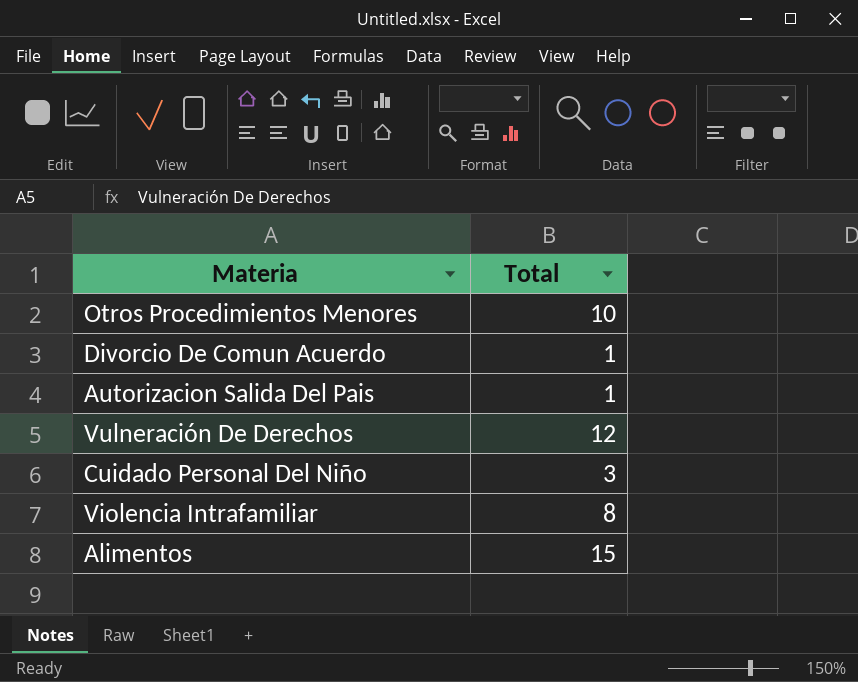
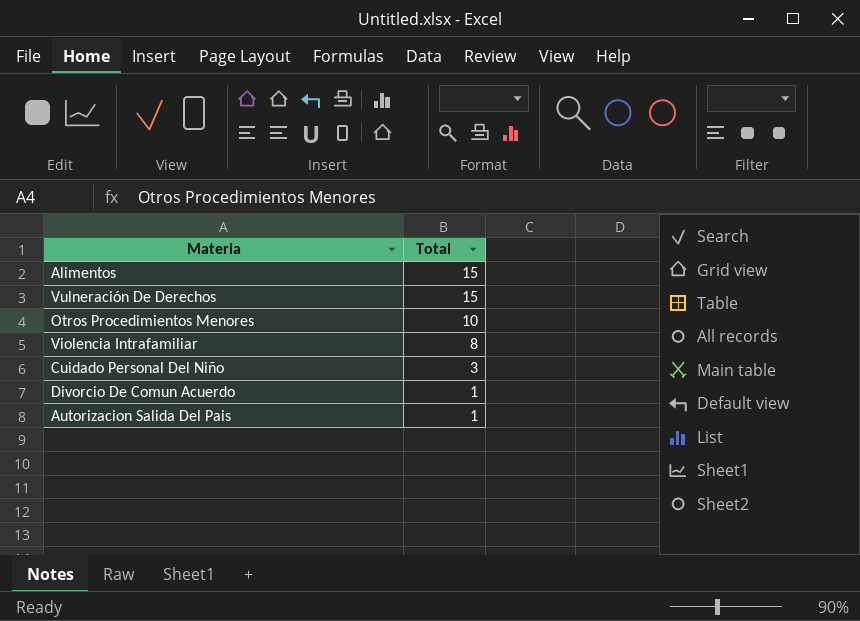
row order: none -> Total descending
Vulneración De Derechos | Total: 12 -> 15

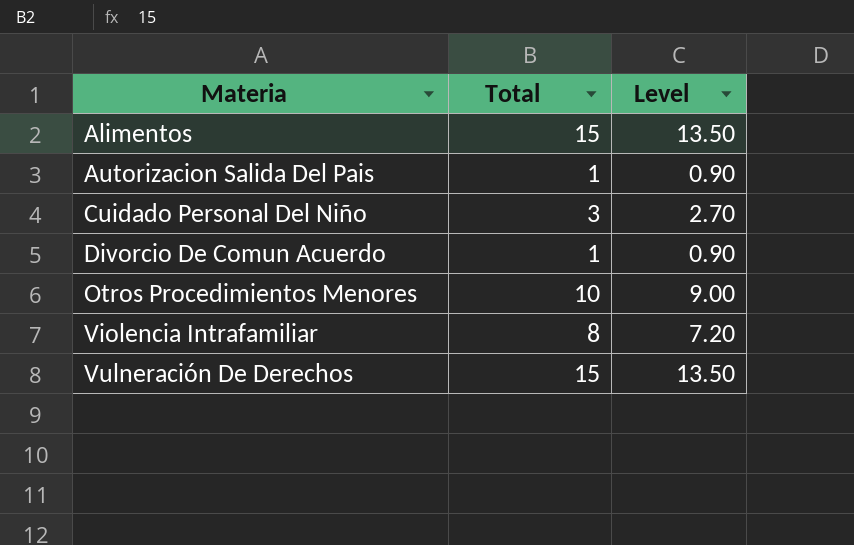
row order: Total descending -> Materia ascending
column Level | formula: none -> [Total] * 0.9

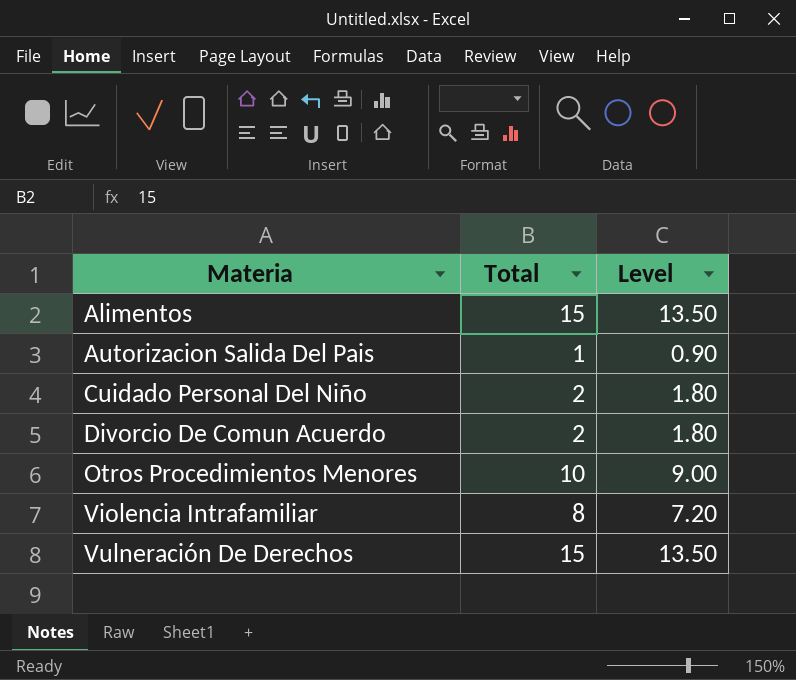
Cuidado Personal Del Niño | Total: 3 -> 2
Cuidado Personal Del Niño | Level: 2.70 -> 1.80
Divorcio De Comun Acuerdo | Total: 1 -> 2
Divorcio De Comun Acuerdo | Level: 0.90 -> 1.80

